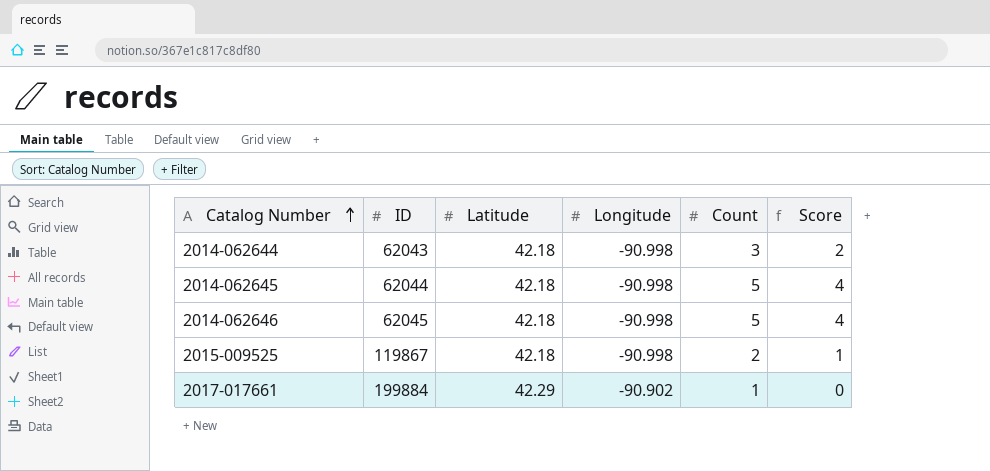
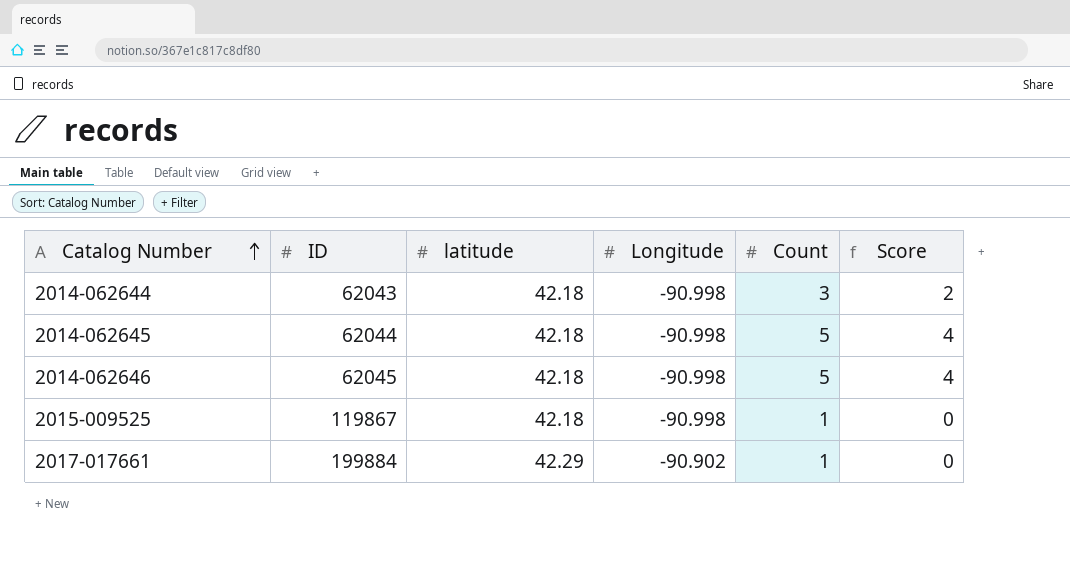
column name: Latitude -> latitude
2015-009525 | Count: 2 -> 1
2015-009525 | Score: 1 -> 0

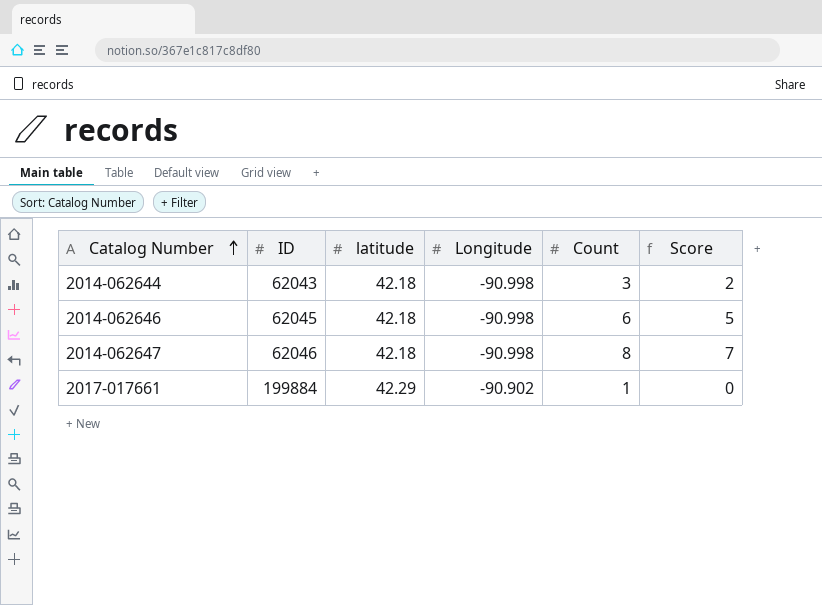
row 2014-062645: 62044 | 42.18 | -90.998 | 5 | 4 -> none
row 2015-009525: 119867 | 42.18 | -90.998 | 1 | 0 -> none
2014-062646 | Count: 5 -> 6
2014-062646 | Score: 4 -> 5
row 2014-062647: none -> 62046 | 42.18 | -90.998 | 8 | 7

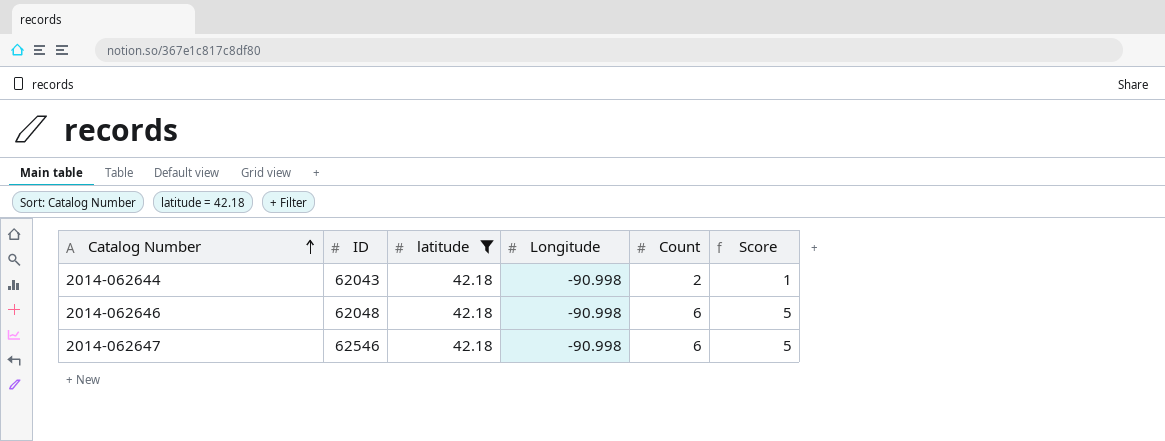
filter: none -> latitude = 42.18
2014-062644 | Count: 3 -> 2
2014-062644 | Score: 2 -> 1
2014-062646 | ID: 62045 -> 62048
2014-062647 | ID: 62046 -> 62546
2014-062647 | Count: 8 -> 6
2014-062647 | Score: 7 -> 5

